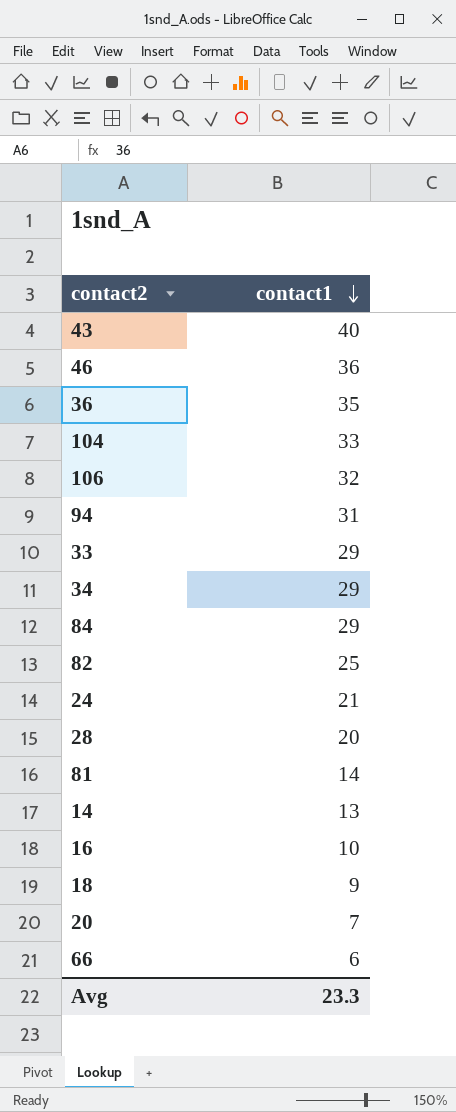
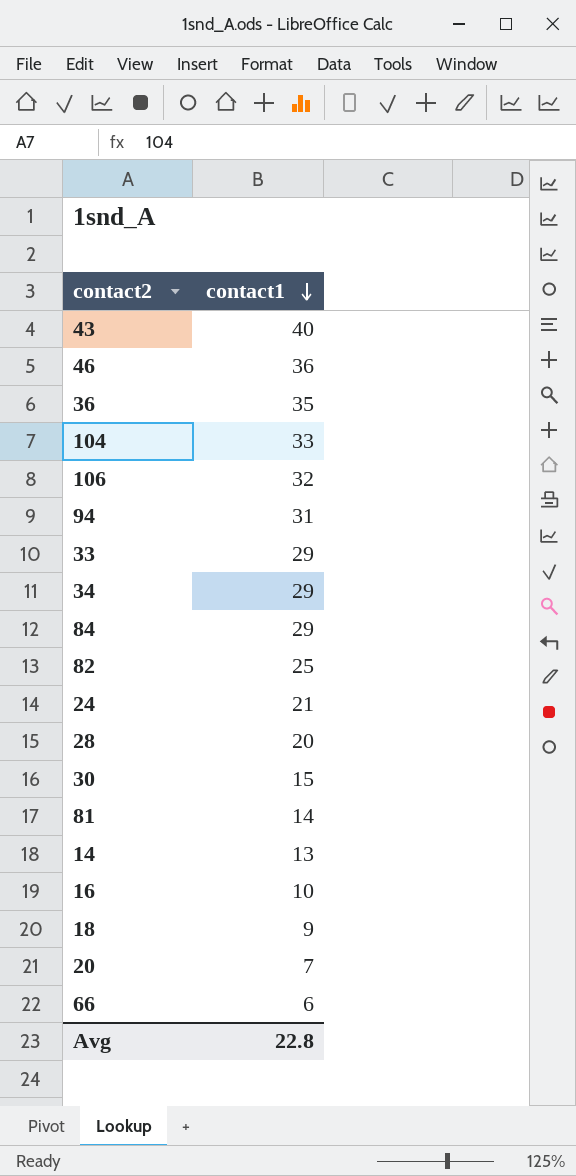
row 30: none -> 15
Avg | contact1: 23.3 -> 22.8

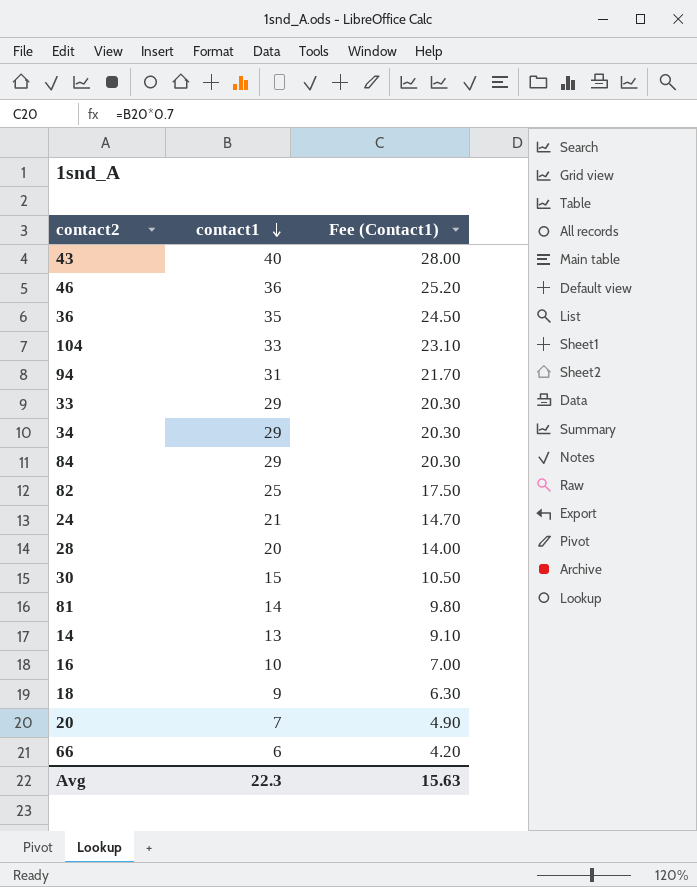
column Fee (Contact1) | formula: none -> [contact1] * 0.7
row 106: 32 -> none
Avg | contact1: 22.8 -> 22.3

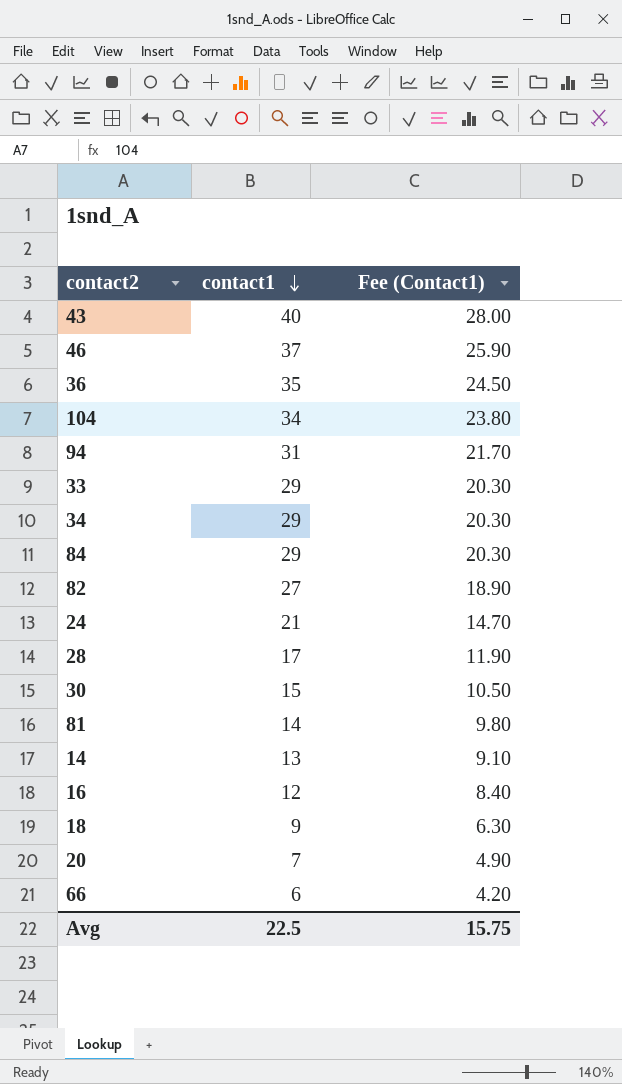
46 | contact1: 36 -> 37
46 | Fee (Contact1): 25.20 -> 25.90
104 | contact1: 33 -> 34
104 | Fee (Contact1): 23.10 -> 23.80
82 | contact1: 25 -> 27
82 | Fee (Contact1): 17.50 -> 18.90
28 | contact1: 20 -> 17
28 | Fee (Contact1): 14.00 -> 11.90
16 | contact1: 10 -> 12
16 | Fee (Contact1): 7.00 -> 8.40
Avg | contact1: 22.3 -> 22.5
Avg | Fee (Contact1): 15.63 -> 15.75

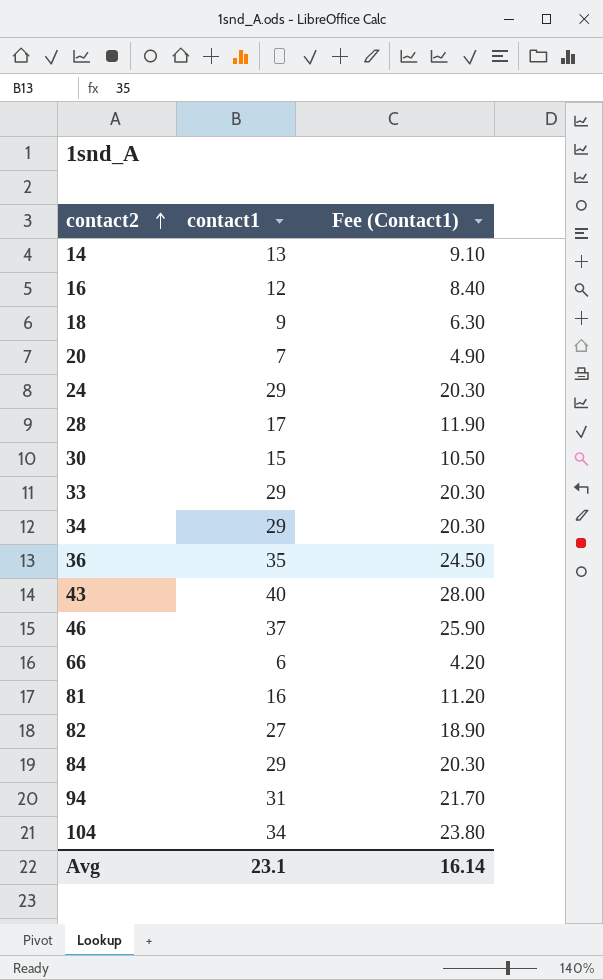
row order: contact1 descending -> contact2 ascending
24 | contact1: 21 -> 29
24 | Fee (Contact1): 14.70 -> 20.30
81 | contact1: 14 -> 16
81 | Fee (Contact1): 9.80 -> 11.20
Avg | contact1: 22.5 -> 23.1
Avg | Fee (Contact1): 15.75 -> 16.14

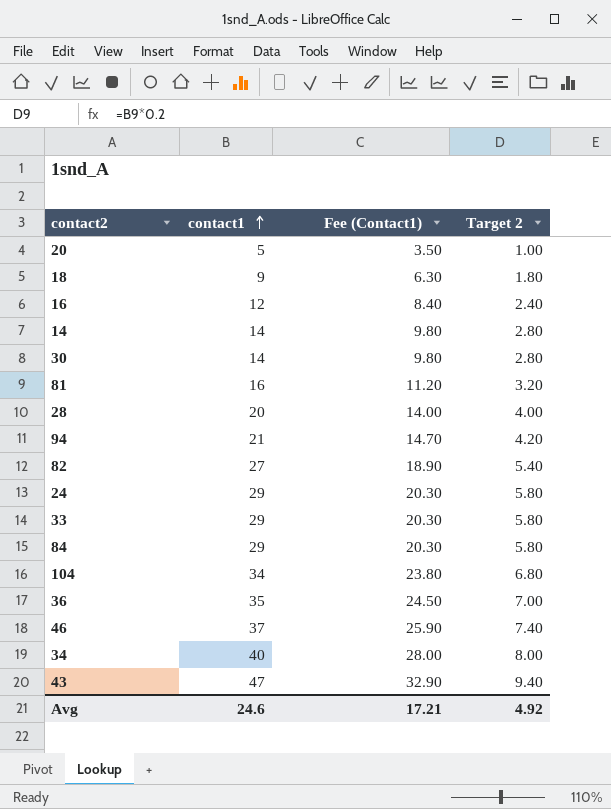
row order: contact2 ascending -> contact1 ascending
column Target 2 | formula: none -> [contact1] * 0.2
row 66: 6 | 4.20 -> none
20 | contact1: 7 -> 5
20 | Fee (Contact1): 4.90 -> 3.50
14 | contact1: 13 -> 14
14 | Fee (Contact1): 9.10 -> 9.80
30 | contact1: 15 -> 14
30 | Fee (Contact1): 10.50 -> 9.80
28 | contact1: 17 -> 20
28 | Fee (Contact1): 11.90 -> 14.00
94 | contact1: 31 -> 21
94 | Fee (Contact1): 21.70 -> 14.70
34 | contact1: 29 -> 40
34 | Fee (Contact1): 20.30 -> 28.00
43 | contact1: 40 -> 47
43 | Fee (Contact1): 28.00 -> 32.90
Avg | contact1: 23.1 -> 24.6
Avg | Fee (Contact1): 16.14 -> 17.21

